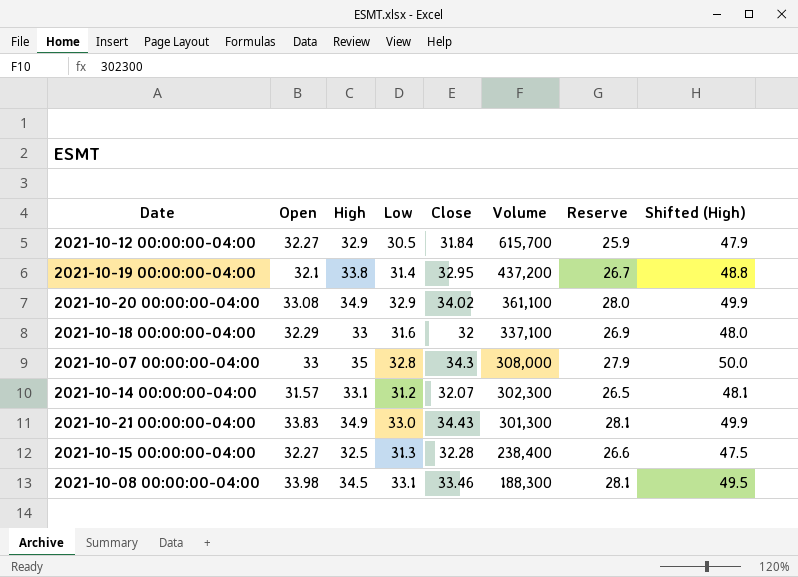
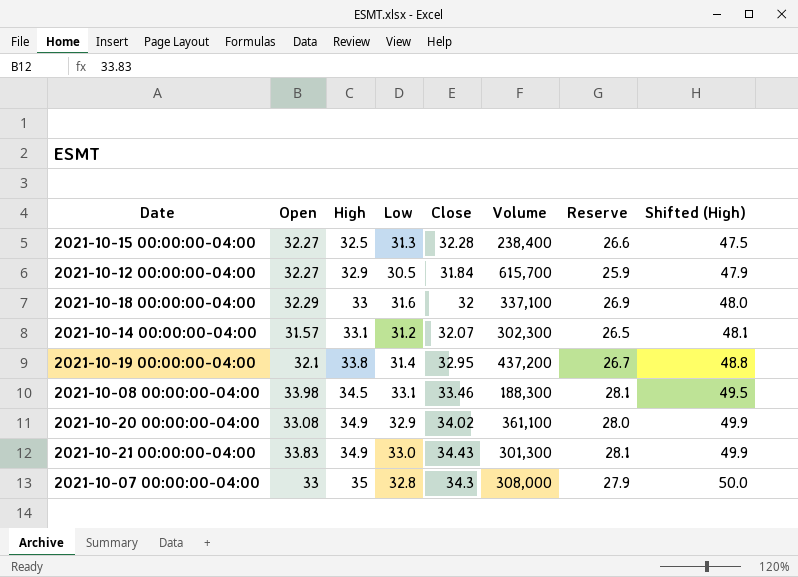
row order: Volume descending -> High ascending

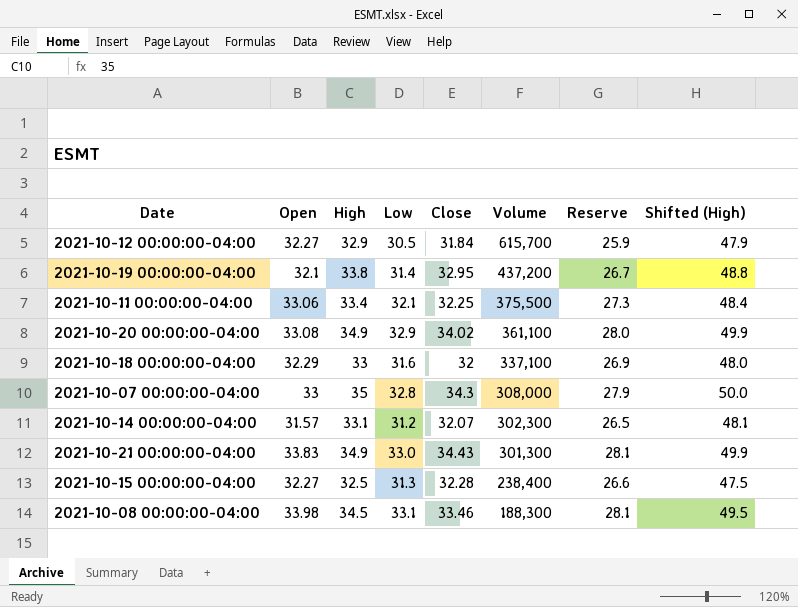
row order: High ascending -> Volume descending
row 2021-10-11 00:00:00-04:00: none -> 33.06 | 33.4 | 32.1 | 32.25 | 375,500 | 27.3 | 48.4

